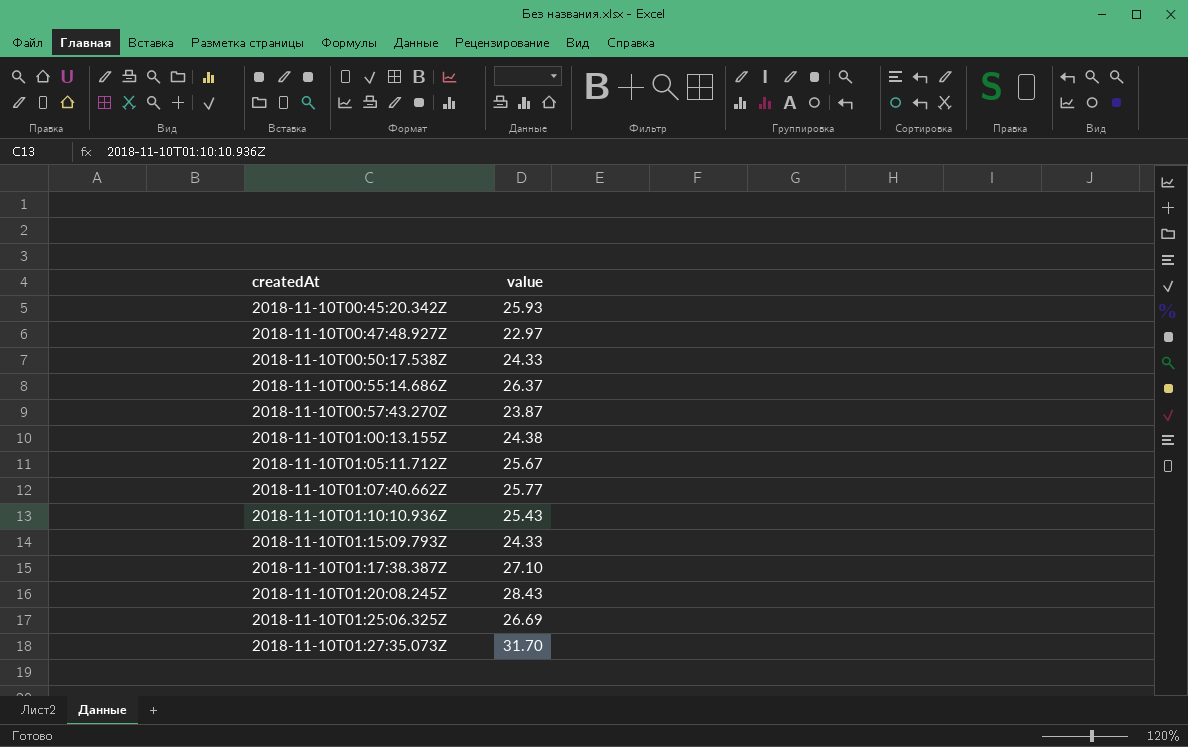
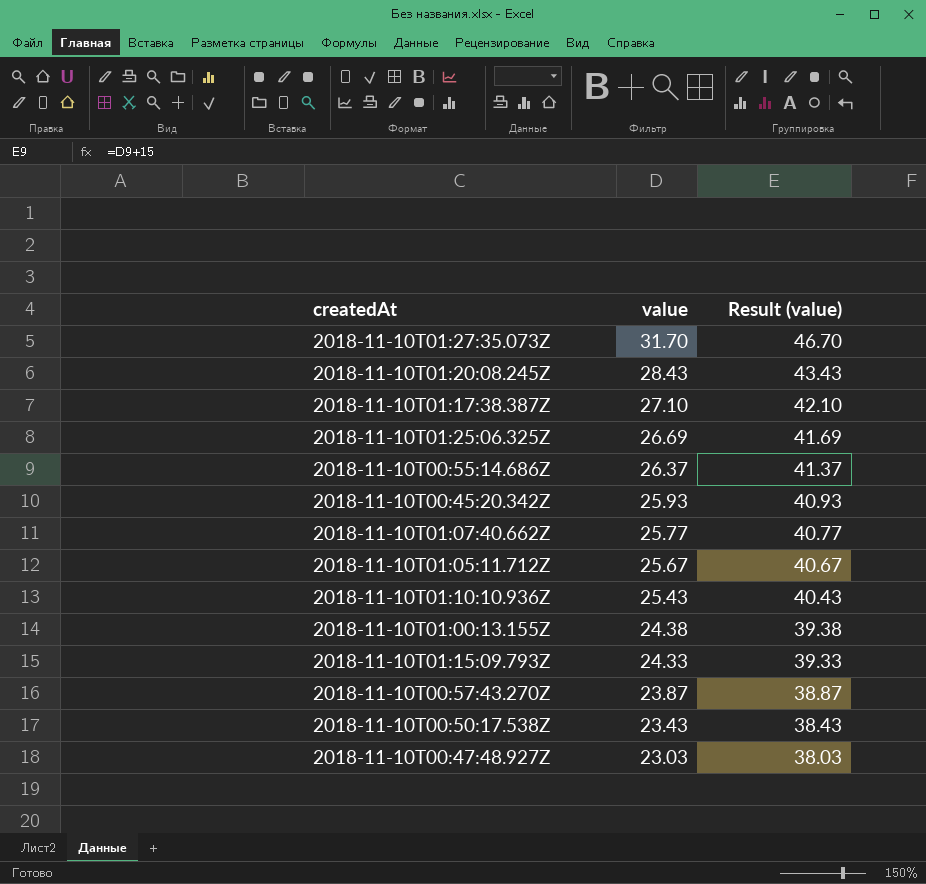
row order: createdAt ascending -> value descending
column Result (value) | formula: none -> [value] + 15
2018-11-10T00:50:17.538Z | value: 24.33 -> 23.43
2018-11-10T00:47:48.927Z | value: 22.97 -> 23.03

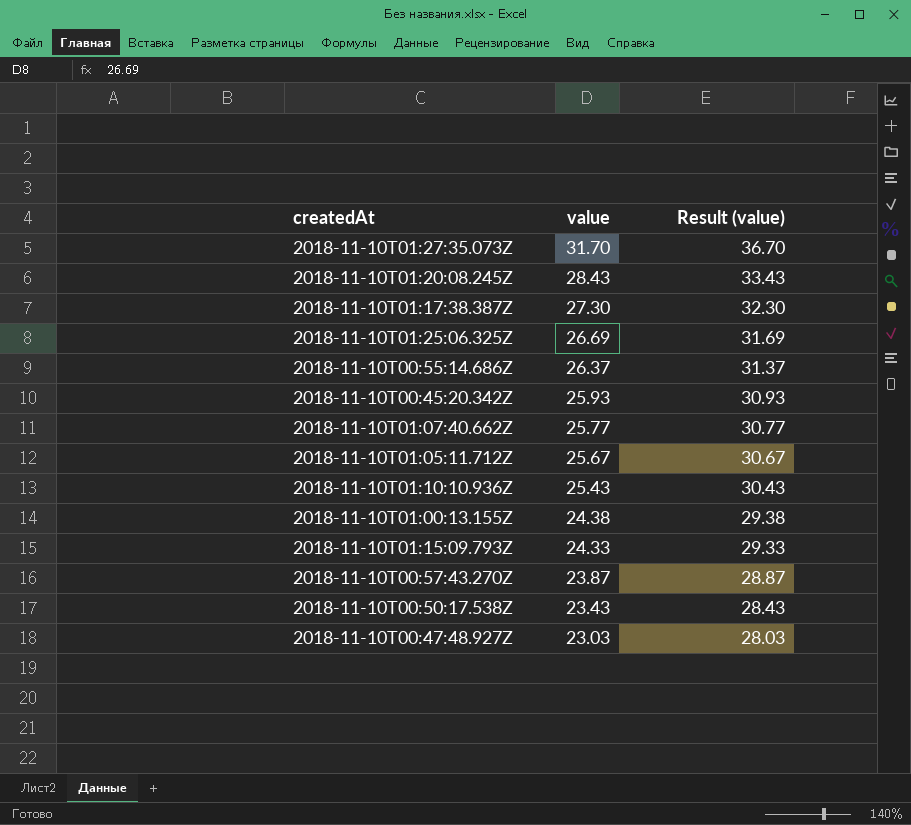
column Result (value) | formula: [value] + 15 -> [value] + 5
2018-11-10T01:17:38.387Z | value: 27.10 -> 27.30

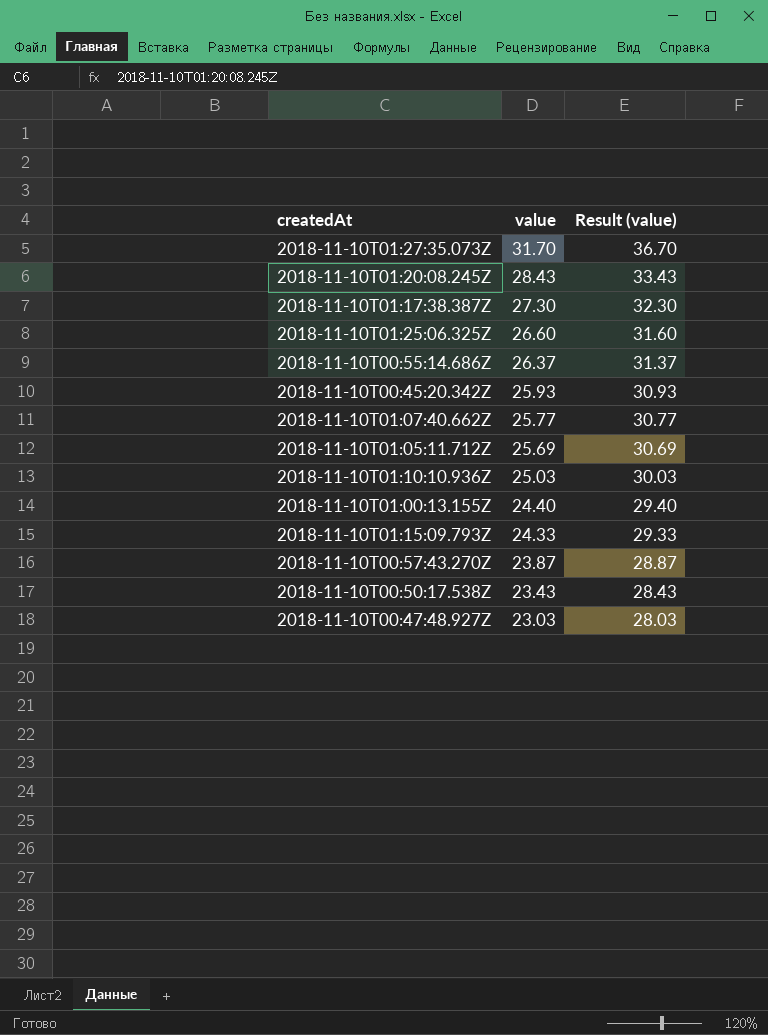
2018-11-10T01:25:06.325Z | value: 26.69 -> 26.60
2018-11-10T01:25:06.325Z | Result (value): 31.69 -> 31.60
2018-11-10T01:05:11.712Z | value: 25.67 -> 25.69
2018-11-10T01:05:11.712Z | Result (value): 30.67 -> 30.69
2018-11-10T01:10:10.936Z | value: 25.43 -> 25.03
2018-11-10T01:10:10.936Z | Result (value): 30.43 -> 30.03
2018-11-10T01:00:13.155Z | value: 24.38 -> 24.40
2018-11-10T01:00:13.155Z | Result (value): 29.38 -> 29.40

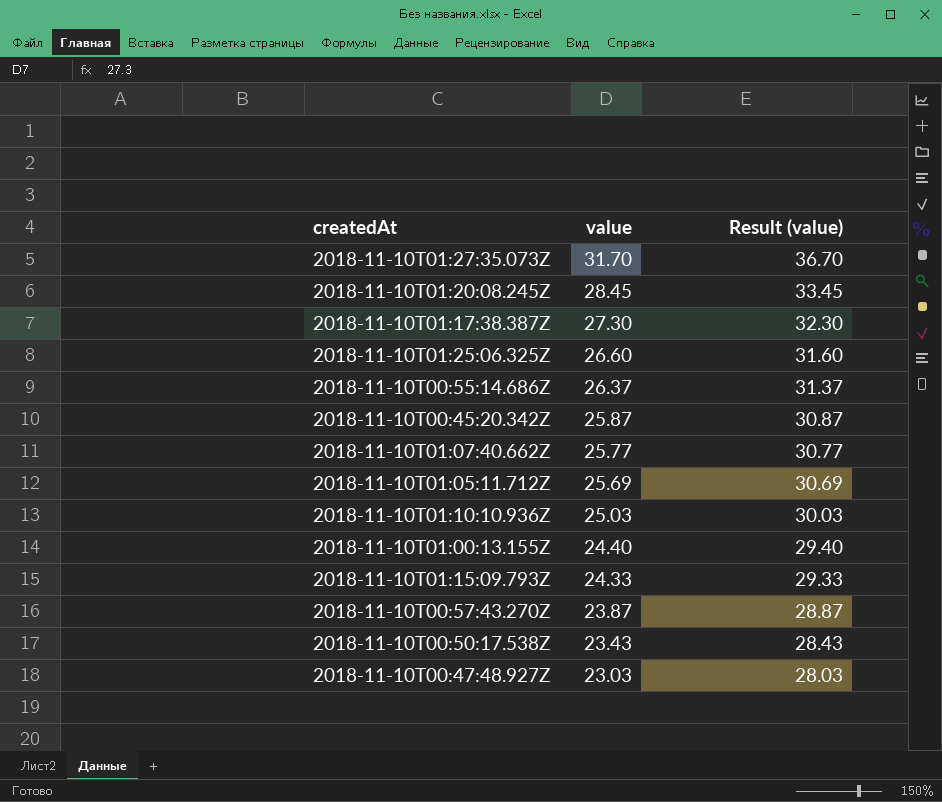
2018-11-10T01:20:08.245Z | value: 28.43 -> 28.45
2018-11-10T01:20:08.245Z | Result (value): 33.43 -> 33.45
2018-11-10T00:45:20.342Z | value: 25.93 -> 25.87
2018-11-10T00:45:20.342Z | Result (value): 30.93 -> 30.87

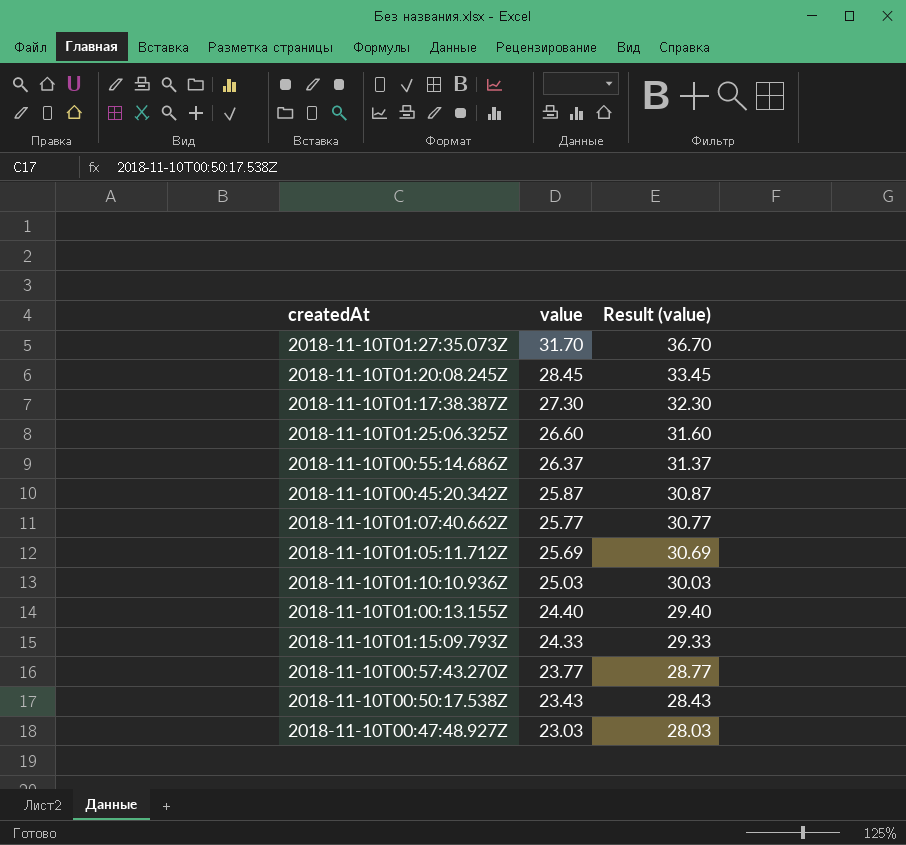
2018-11-10T00:57:43.270Z | value: 23.87 -> 23.77
2018-11-10T00:57:43.270Z | Result (value): 28.87 -> 28.77

